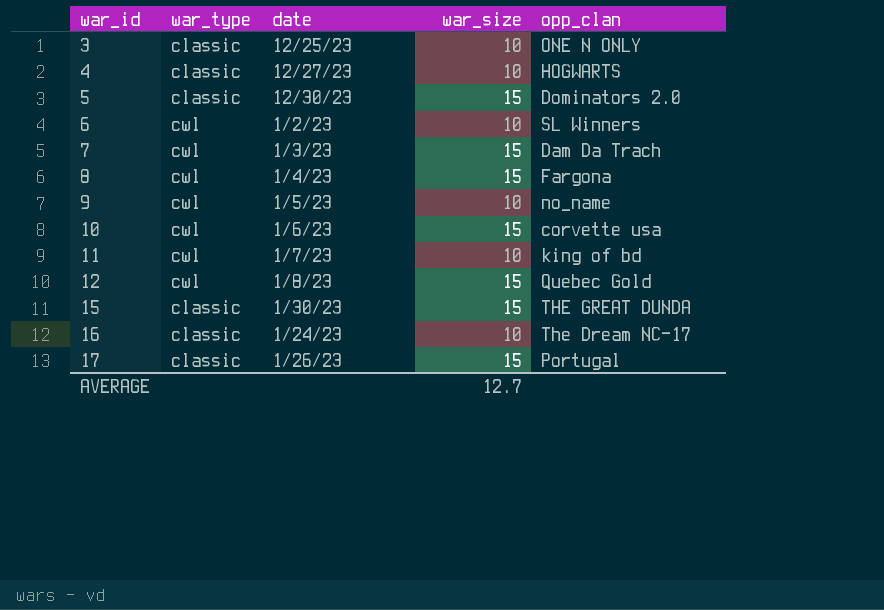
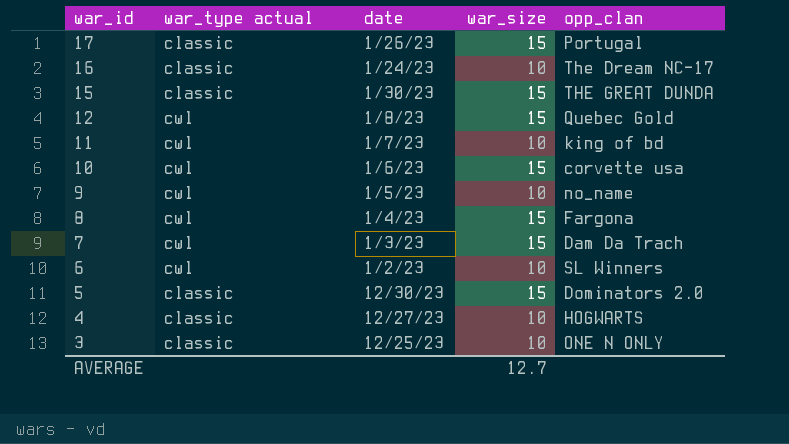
row order: war_id ascending -> war_id descending
column name: war_type -> war_type actual

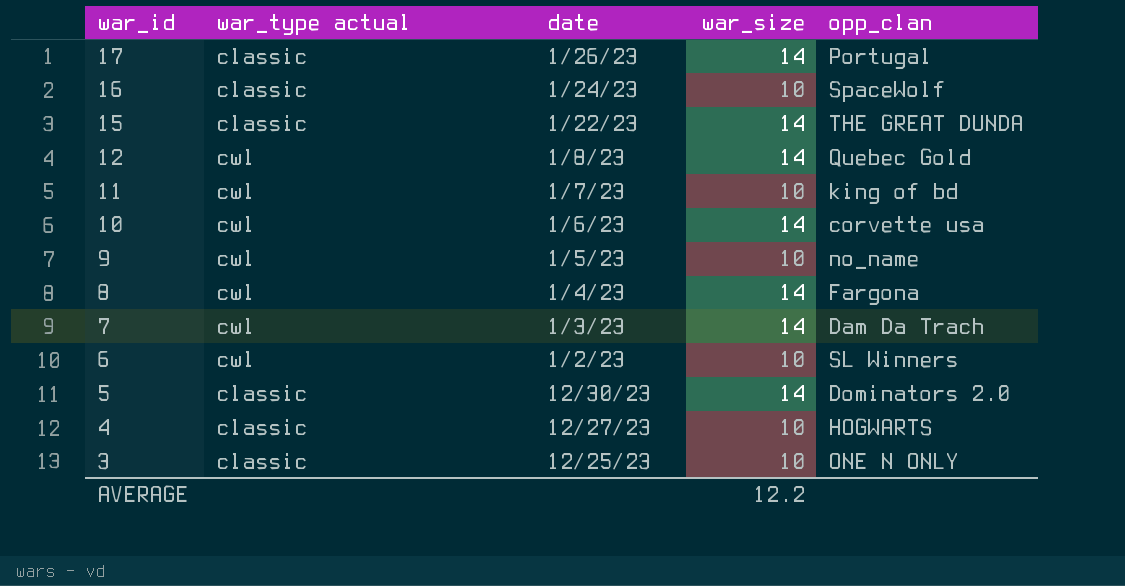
17 | war_size: 15 -> 14
16 | opp_clan: The Dream NC-17 -> SpaceWolf
15 | date: 1/30/23 -> 1/22/23
15 | war_size: 15 -> 14
12 | war_size: 15 -> 14
10 | war_size: 15 -> 14
8 | war_size: 15 -> 14
7 | war_size: 15 -> 14
5 | war_size: 15 -> 14
AVERAGE | war_size: 12.7 -> 12.2

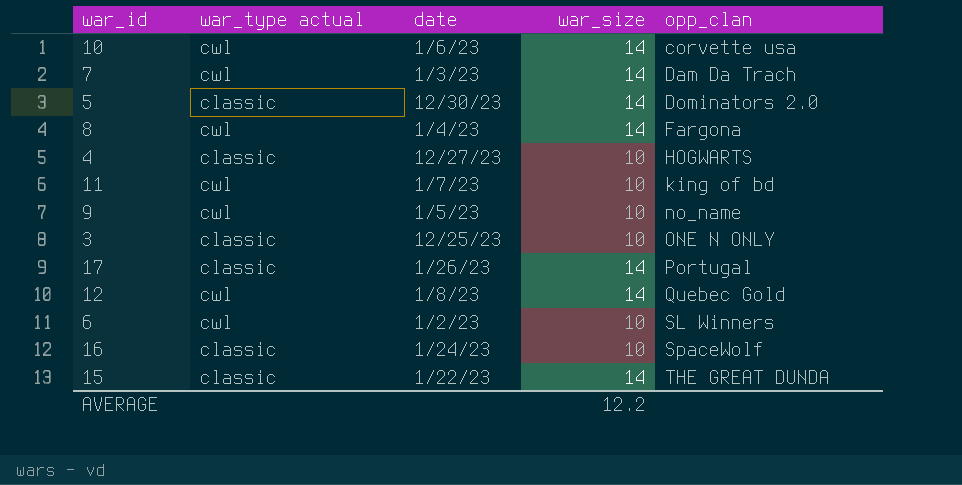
row order: war_id descending -> opp_clan ascending

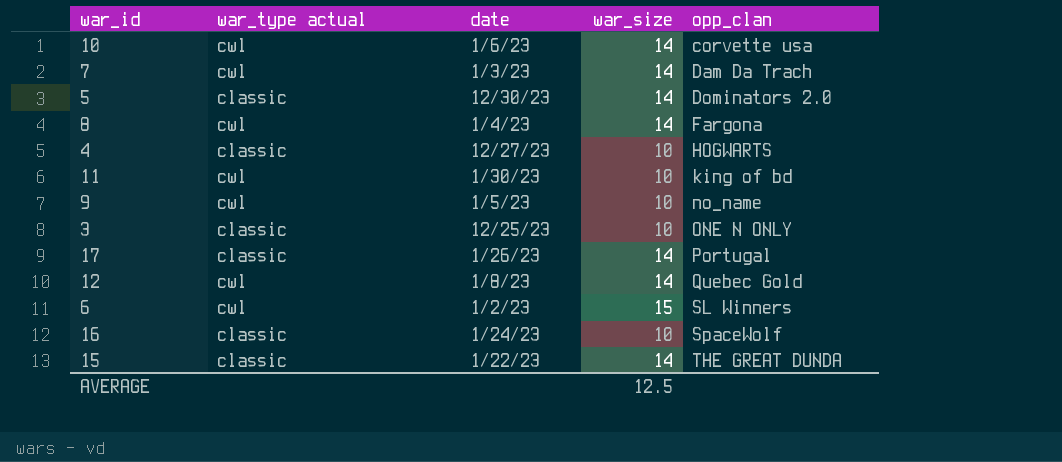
11 | date: 1/7/23 -> 1/30/23
6 | war_size: 10 -> 15
AVERAGE | war_size: 12.2 -> 12.5

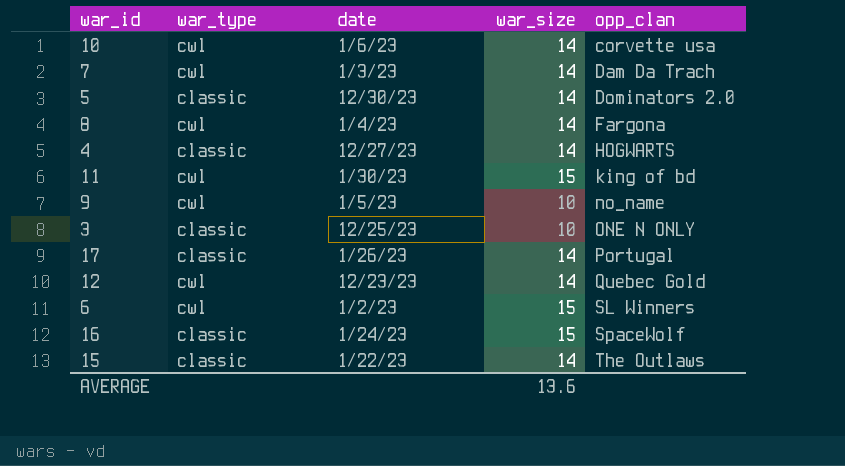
column name: war_type actual -> war_type
4 | war_size: 10 -> 14
11 | war_size: 10 -> 15
12 | date: 1/8/23 -> 12/23/23
16 | war_size: 10 -> 15
15 | opp_clan: THE GREAT DUNDA -> The Outlaws
AVERAGE | war_size: 12.5 -> 13.6

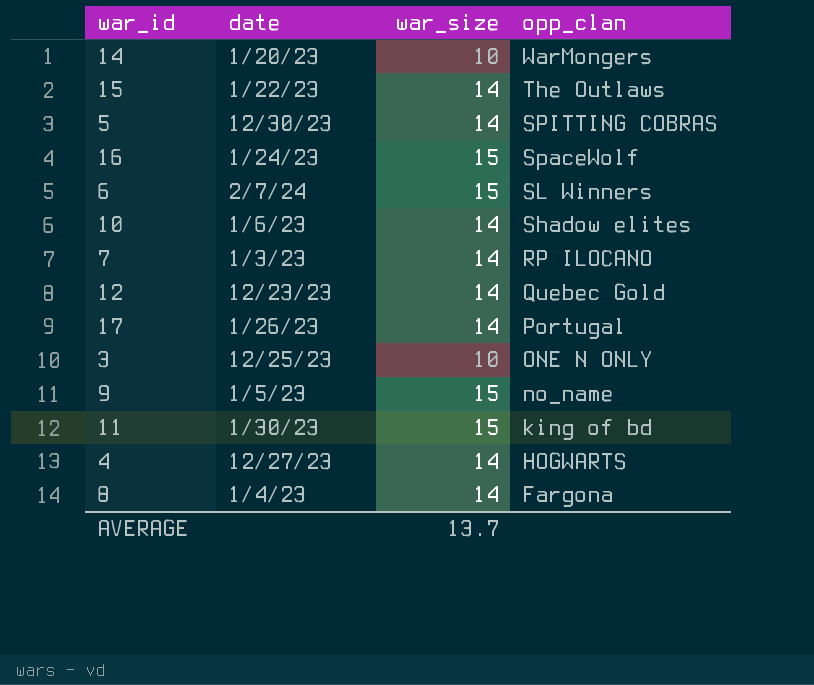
row order: opp_clan ascending -> opp_clan descending
column war_type | position: 2 -> none
row 14: none -> 1/20/23 | 10 | WarMongers
5 | opp_clan: Dominators 2.0 -> SPITTING COBRAS
6 | date: 1/2/23 -> 2/7/24
10 | opp_clan: corvette usa -> Shadow elites
7 | opp_clan: Dam Da Trach -> RP ILOCANO
9 | war_size: 10 -> 15
AVERAGE | war_size: 13.6 -> 13.7

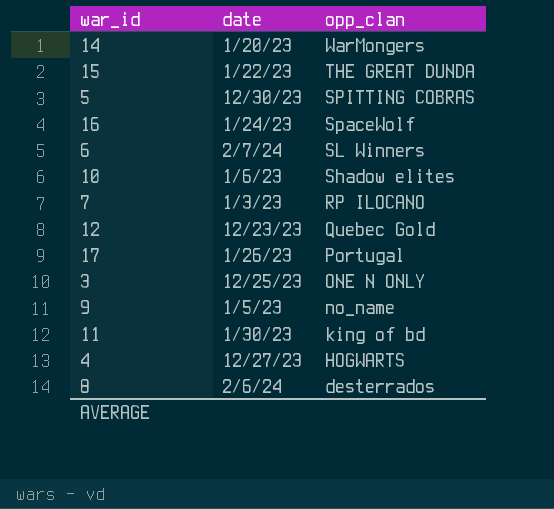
column war_size | position: 3 -> none
15 | opp_clan: The Outlaws -> THE GREAT DUNDA
8 | date: 1/4/23 -> 2/6/24
8 | opp_clan: Fargona -> desterrados

